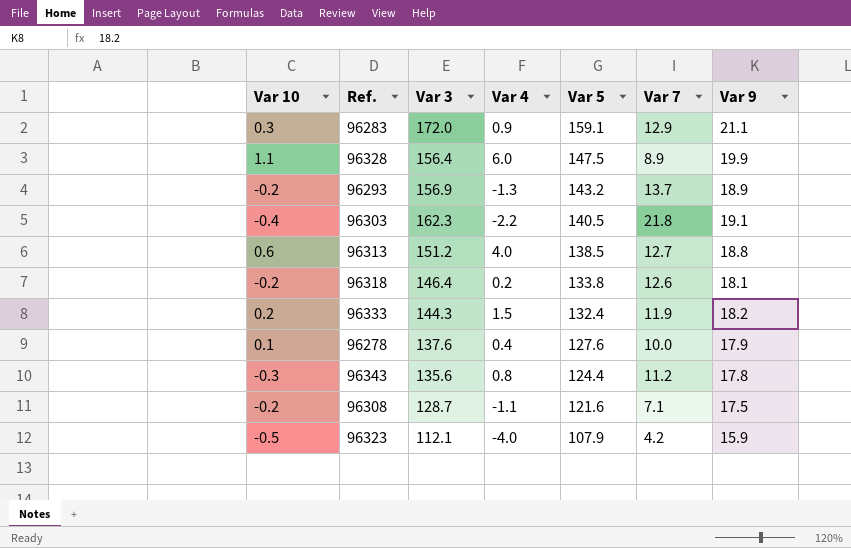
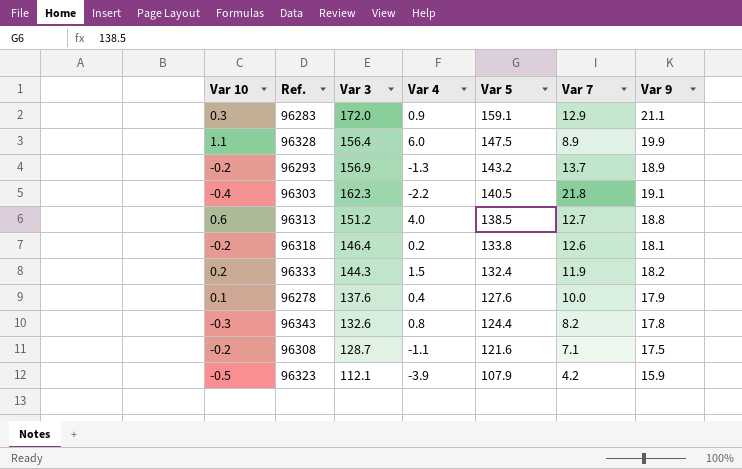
96343 | Var 3: 135.6 -> 132.6
96343 | Var 7: 11.2 -> 8.2
96323 | Var 4: -4.0 -> -3.9

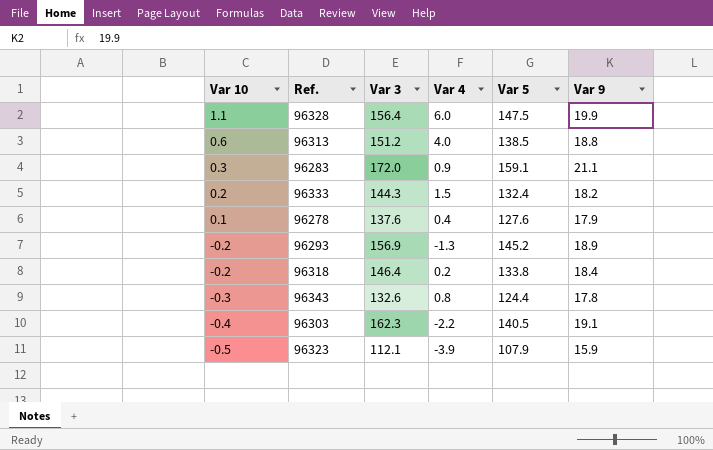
row order: Var 5 descending -> Var 10 descending
column Var 7 | formula: [Var 3] - [Var 5] -> none
row 96308: -0.2 | 128.7 | -1.1 | 121.6 | 7.1 | 17.5 -> none
96293 | Var 5: 143.2 -> 145.2
96318 | Var 9: 18.1 -> 18.4

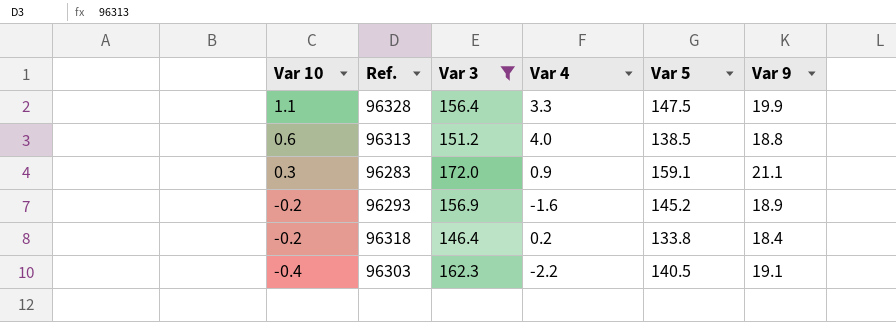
filter: none -> Var 3 >= 146.4
96328 | Var 4: 6.0 -> 3.3
96293 | Var 4: -1.3 -> -1.6

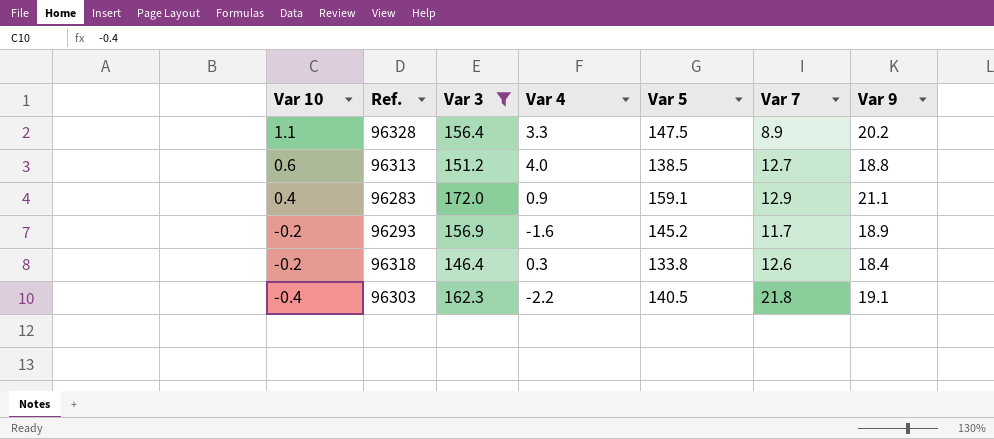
column Var 7 | formula: none -> [Var 3] - [Var 5]
96328 | Var 9: 19.9 -> 20.2
96283 | Var 10: 0.3 -> 0.4
96318 | Var 4: 0.2 -> 0.3

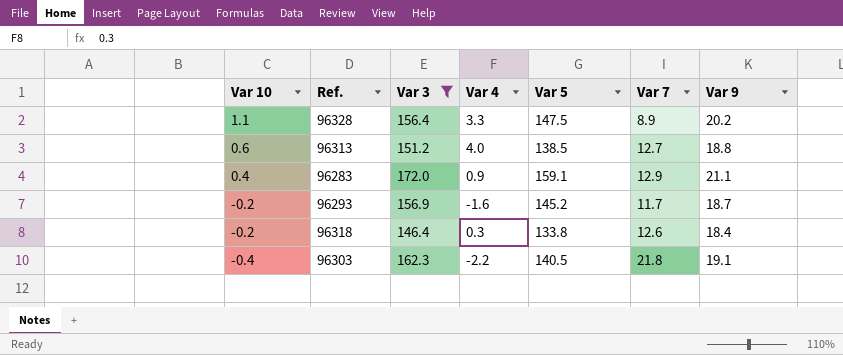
96293 | Var 9: 18.9 -> 18.7

